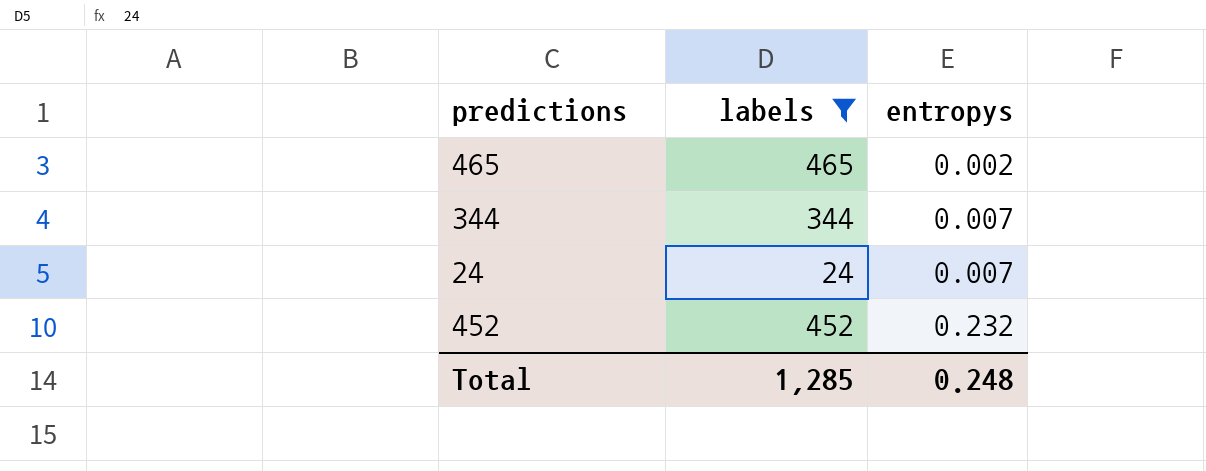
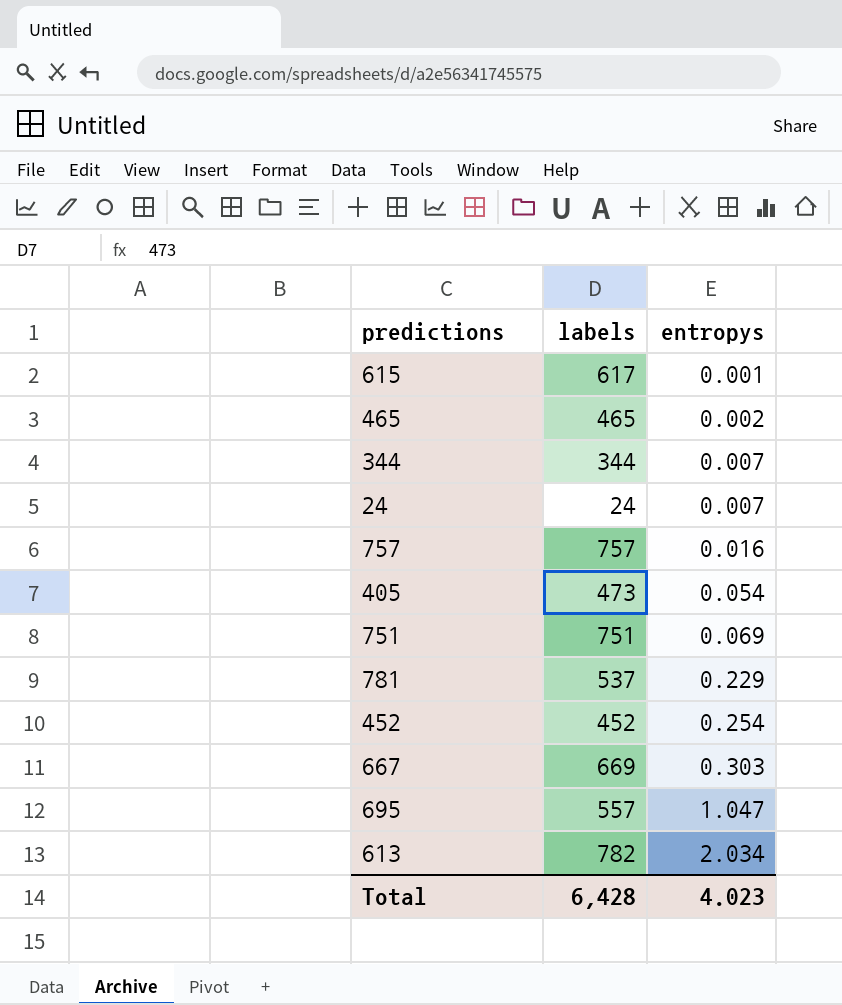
filter: labels <= 465 -> none
452 | entropys: 0.232 -> 0.254
Total | labels: 1,285 -> 6,428
Total | entropys: 0.248 -> 4.023

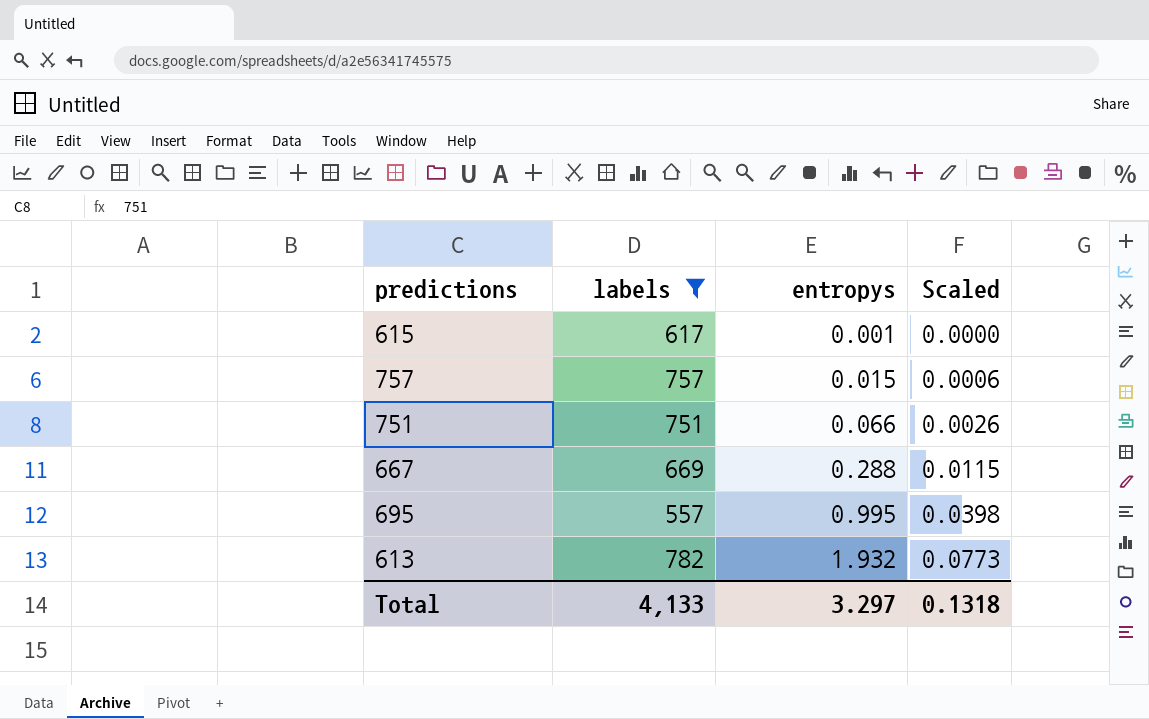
filter: none -> labels >= 557
column Scaled | formula: none -> [entropys] * 0.04
757 | entropys: 0.016 -> 0.015
751 | entropys: 0.069 -> 0.066
667 | entropys: 0.303 -> 0.288
695 | entropys: 1.047 -> 0.995
613 | entropys: 2.034 -> 1.932
Total | labels: 6,428 -> 4,133
Total | entropys: 4.023 -> 3.297

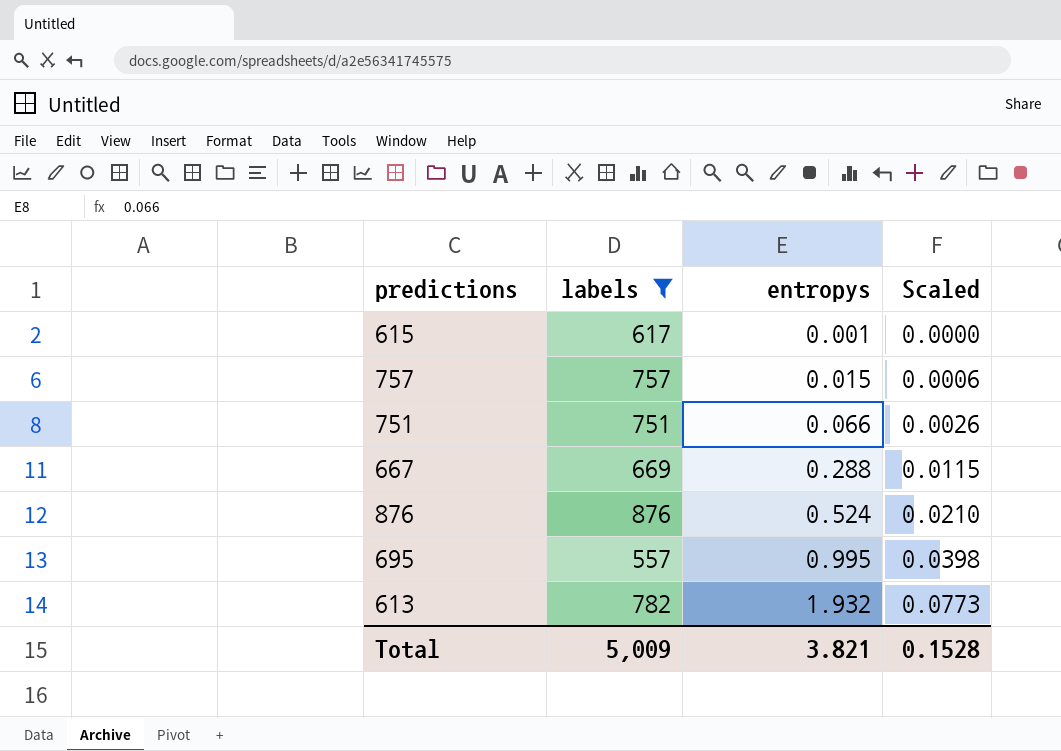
row 876: none -> 876 | 0.524 | 0.0210
Total | labels: 4,133 -> 5,009
Total | entropys: 3.297 -> 3.821
Total | Scaled: 0.1318 -> 0.1528

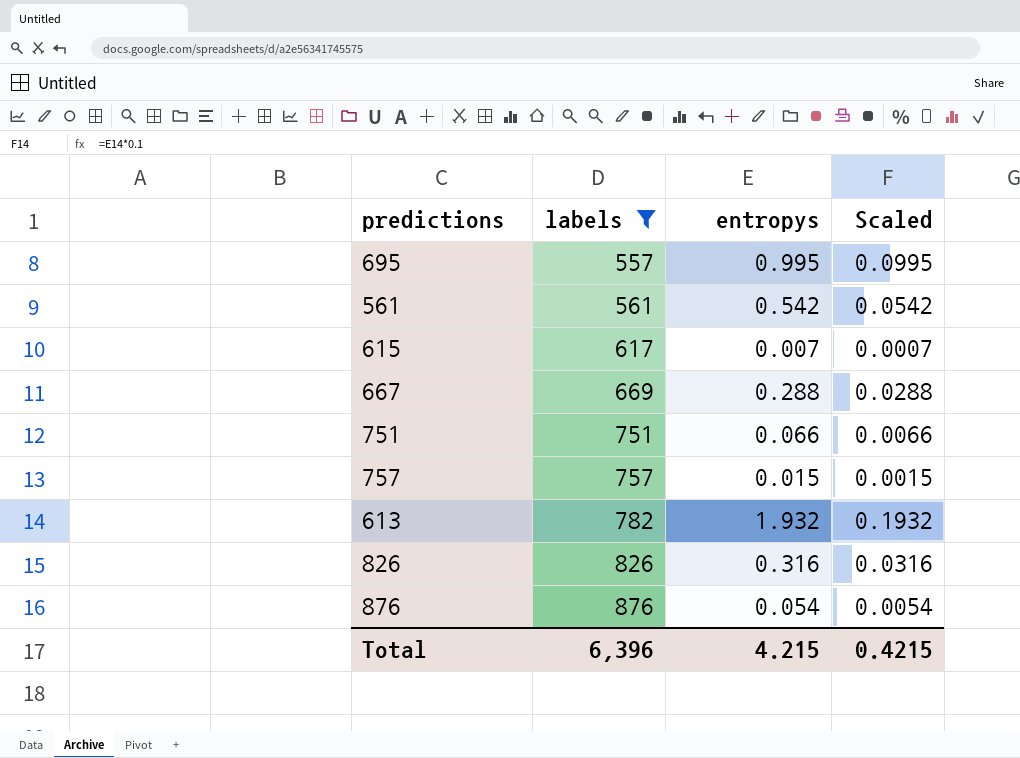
row order: entropys ascending -> labels ascending
column Scaled | formula: [entropys] * 0.04 -> [entropys] * 0.1
row 561: none -> 561 | 0.542 | 0.0542
615 | entropys: 0.001 -> 0.007
row 826: none -> 826 | 0.316 | 0.0316
876 | entropys: 0.524 -> 0.054
Total | labels: 5,009 -> 6,396
Total | entropys: 3.821 -> 4.215
Total | Scaled: 0.1528 -> 0.4215

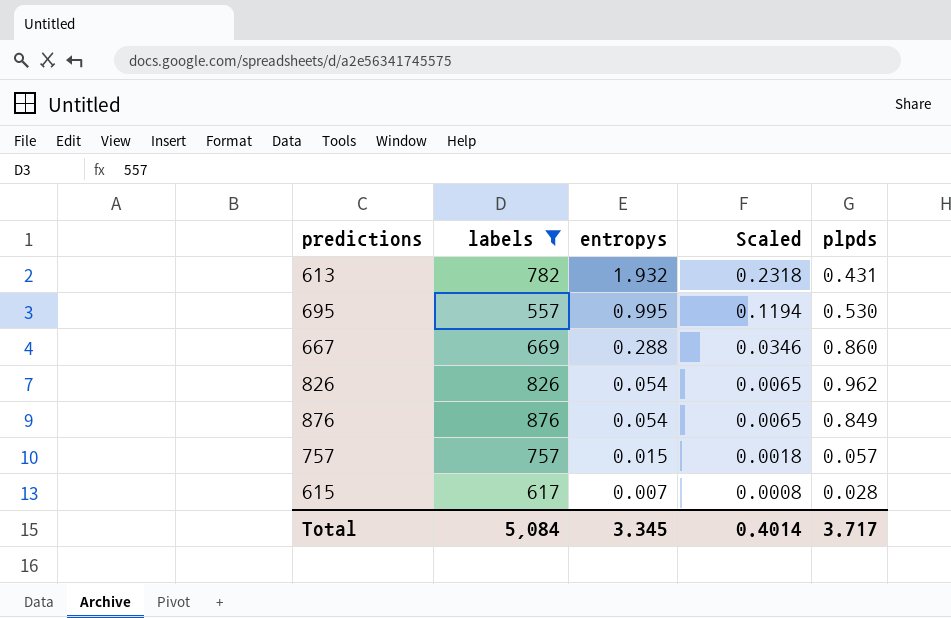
row order: labels ascending -> entropys descending
column Scaled | formula: [entropys] * 0.1 -> [entropys] * 0.12
column plpds | position: none -> 5
row 561: 561 | 0.542 | 0.0542 -> none
row 751: 751 | 0.066 | 0.0066 -> none
826 | entropys: 0.316 -> 0.054
Total | labels: 6,396 -> 5,084
Total | entropys: 4.215 -> 3.345
Total | Scaled: 0.4215 -> 0.4014

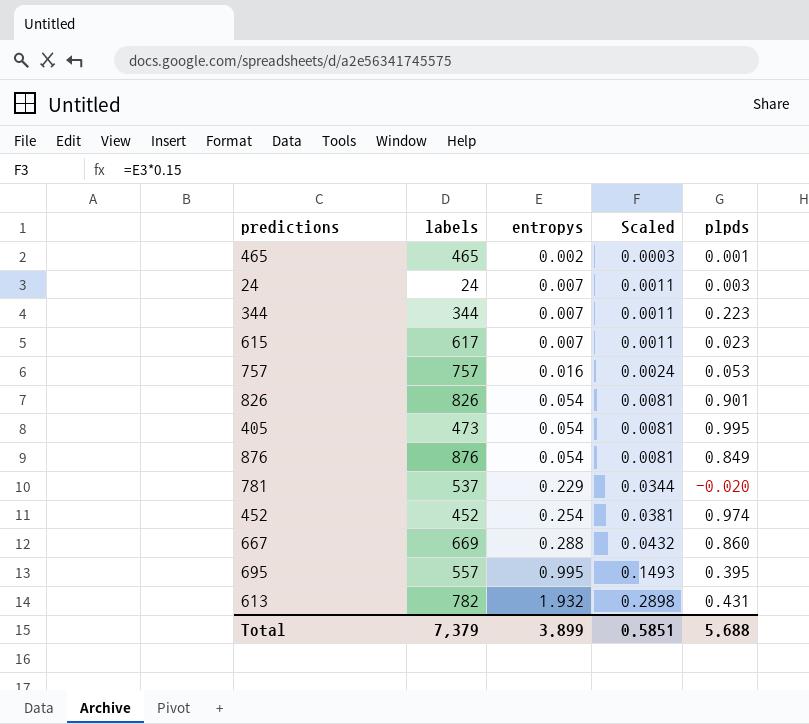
filter: labels >= 557 -> none
row order: entropys descending -> entropys ascending
column Scaled | formula: [entropys] * 0.12 -> [entropys] * 0.15
615 | plpds: 0.028 -> 0.023
757 | entropys: 0.015 -> 0.016
757 | plpds: 0.057 -> 0.053
826 | plpds: 0.962 -> 0.901
695 | plpds: 0.530 -> 0.395
Total | labels: 5,084 -> 7,379
Total | entropys: 3.345 -> 3.899
Total | Scaled: 0.4014 -> 0.5851
Total | plpds: 3.717 -> 5.688

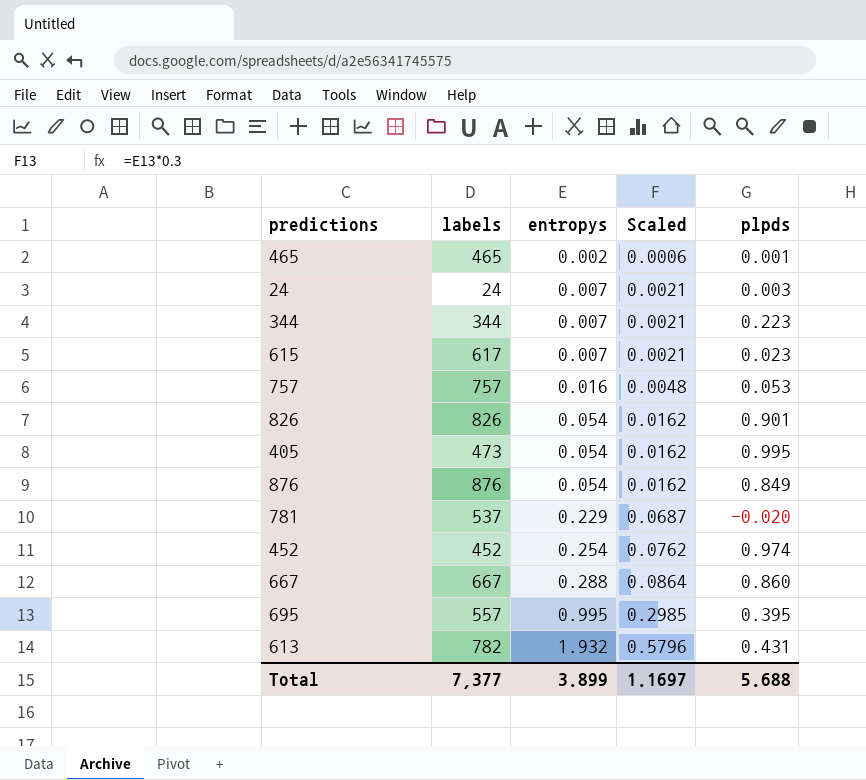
column Scaled | formula: [entropys] * 0.15 -> [entropys] * 0.3
667 | labels: 669 -> 667
Total | labels: 7,379 -> 7,377
Total | Scaled: 0.5851 -> 1.1697

